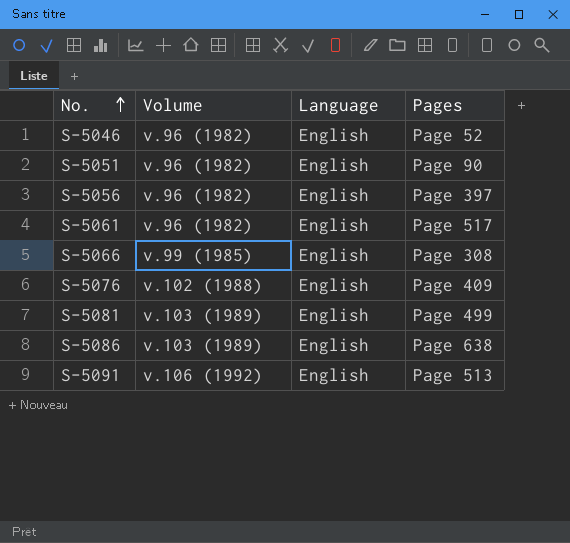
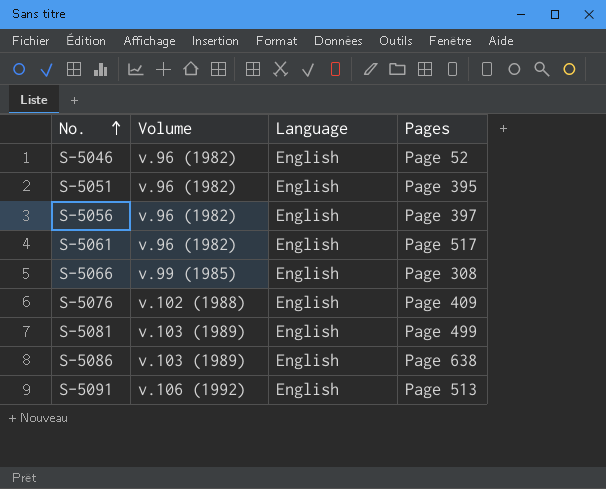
S-5051 | Pages: Page 90 -> Page 395

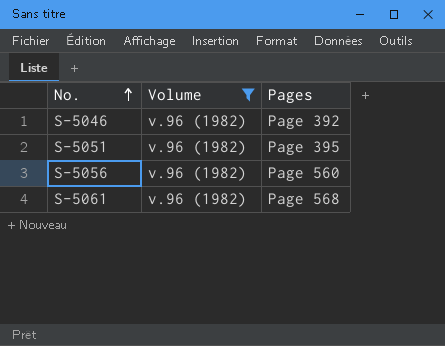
filter: none -> Volume = v.96 (1982)
column Language | position: 3 -> none
S-5046 | Pages: Page 52 -> Page 392
S-5056 | Pages: Page 397 -> Page 560
S-5061 | Pages: Page 517 -> Page 568

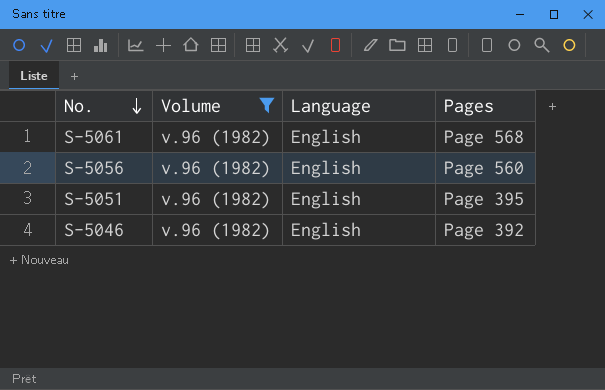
row order: No. ascending -> No. descending
column Language | position: none -> 3

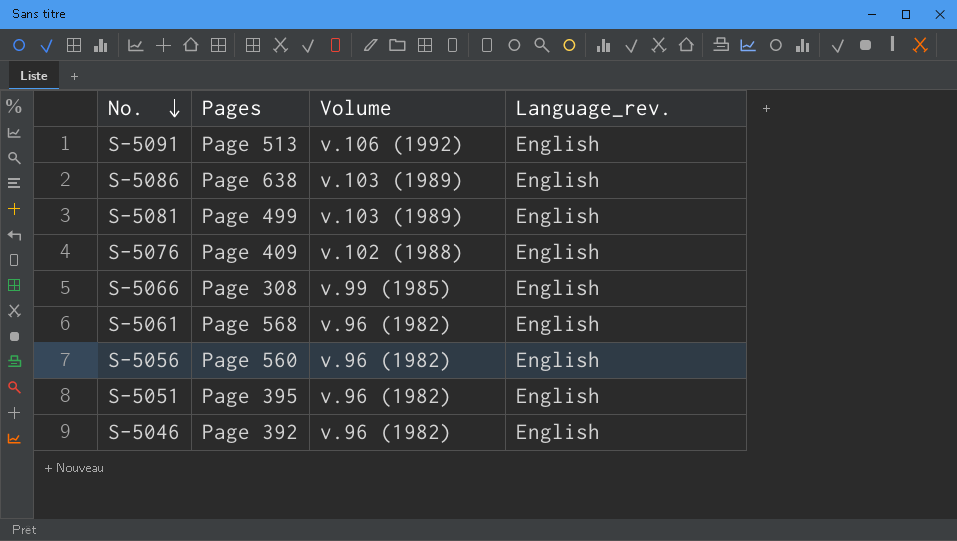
filter: Volume = v.96 (1982) -> none
column Pages | position: 4 -> 2
column name: Language -> Language_rev.

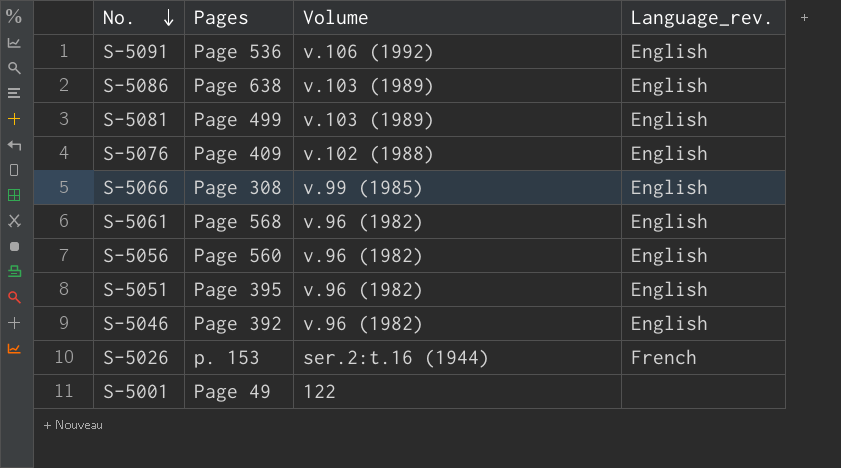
S-5091 | Pages: Page 513 -> Page 536
row S-5026: none -> p. 153 | ser.2:t.16 (1944) | French
row S-5001: none -> Page 49 | 122 | none

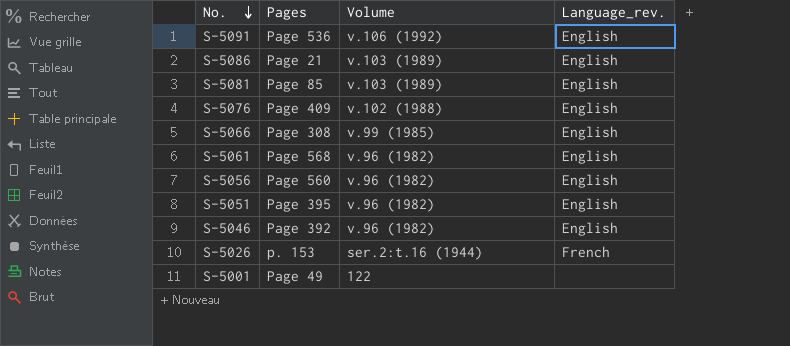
S-5086 | Pages: Page 638 -> Page 21
S-5081 | Pages: Page 499 -> Page 85

